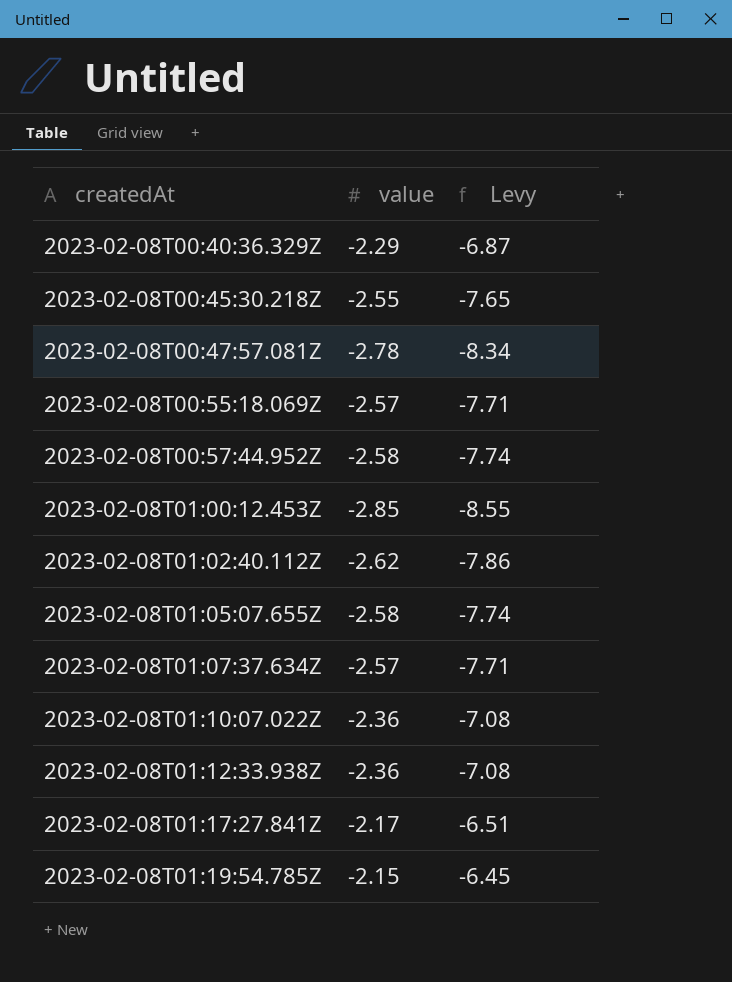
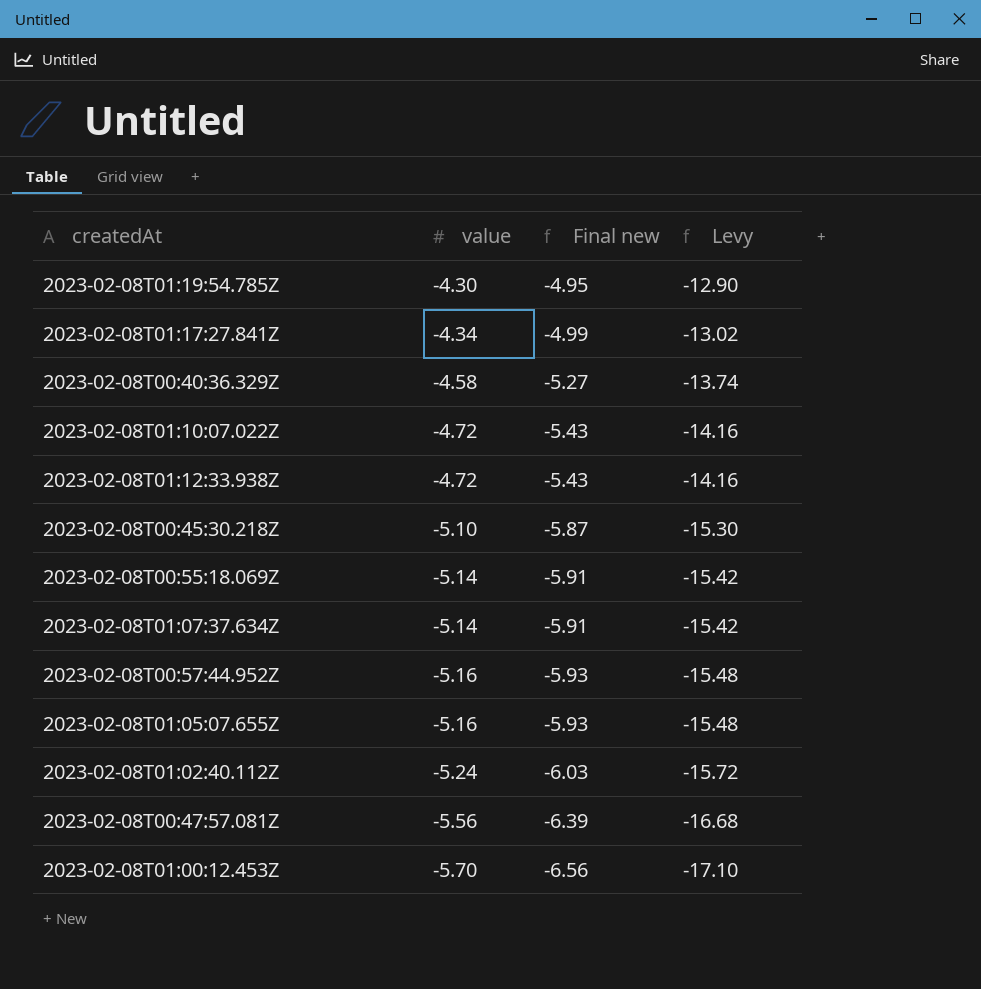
row order: createdAt ascending -> value descending
column Final new | formula: none -> [value] * 1.15
2023-02-08T01:19:54.785Z | value: -2.15 -> -4.30
2023-02-08T01:19:54.785Z | Levy: -6.45 -> -12.90
2023-02-08T01:17:27.841Z | value: -2.17 -> -4.34
2023-02-08T01:17:27.841Z | Levy: -6.51 -> -13.02
2023-02-08T00:40:36.329Z | value: -2.29 -> -4.58
2023-02-08T00:40:36.329Z | Levy: -6.87 -> -13.74
2023-02-08T01:10:07.022Z | value: -2.36 -> -4.72
2023-02-08T01:10:07.022Z | Levy: -7.08 -> -14.16
2023-02-08T01:12:33.938Z | value: -2.36 -> -4.72
2023-02-08T01:12:33.938Z | Levy: -7.08 -> -14.16
2023-02-08T00:45:30.218Z | value: -2.55 -> -5.10
2023-02-08T00:45:30.218Z | Levy: -7.65 -> -15.30
2023-02-08T00:55:18.069Z | value: -2.57 -> -5.14
2023-02-08T00:55:18.069Z | Levy: -7.71 -> -15.42
2023-02-08T01:07:37.634Z | value: -2.57 -> -5.14
2023-02-08T01:07:37.634Z | Levy: -7.71 -> -15.42
2023-02-08T00:57:44.952Z | value: -2.58 -> -5.16
2023-02-08T00:57:44.952Z | Levy: -7.74 -> -15.48
2023-02-08T01:05:07.655Z | value: -2.58 -> -5.16
2023-02-08T01:05:07.655Z | Levy: -7.74 -> -15.48
2023-02-08T01:02:40.112Z | value: -2.62 -> -5.24
2023-02-08T01:02:40.112Z | Levy: -7.86 -> -15.72
2023-02-08T00:47:57.081Z | value: -2.78 -> -5.56
2023-02-08T00:47:57.081Z | Levy: -8.34 -> -16.68
2023-02-08T01:00:12.453Z | value: -2.85 -> -5.70
2023-02-08T01:00:12.453Z | Levy: -8.55 -> -17.10

